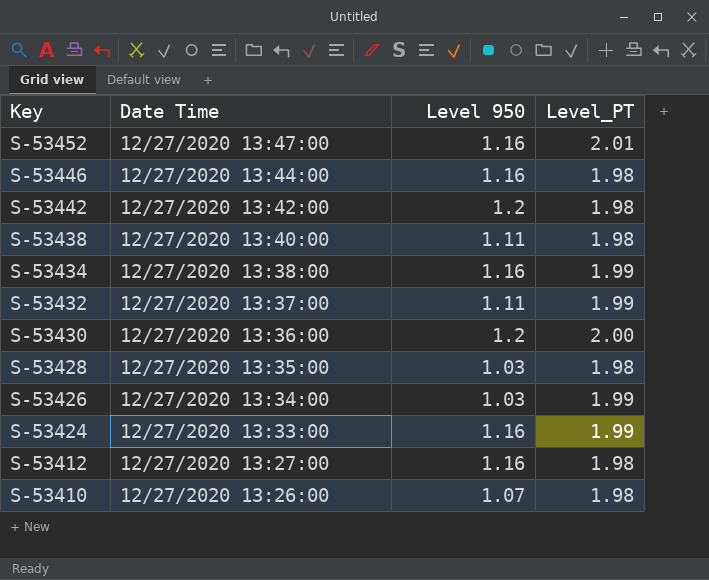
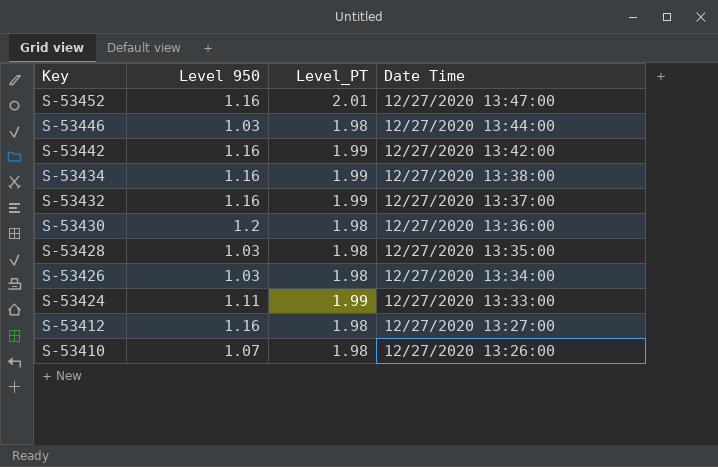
column Date Time | position: 2 -> 4
row S-53438: 12/27/2020 13:40:00 | 1.11 | 1.98 -> none
S-53446 | Level 950: 1.16 -> 1.03
S-53442 | Level 950: 1.2 -> 1.16
S-53442 | Level_PT: 1.98 -> 1.99
S-53432 | Level 950: 1.11 -> 1.16
S-53430 | Level_PT: 2.00 -> 1.98
S-53426 | Level_PT: 1.99 -> 1.98
S-53424 | Level 950: 1.16 -> 1.11

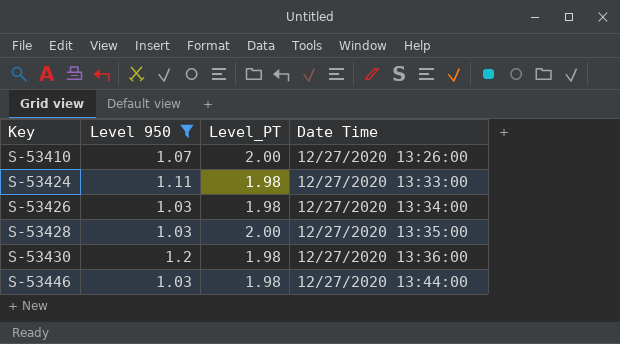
filter: none -> Level 950 != 1.16
row order: Key descending -> Key ascending
S-53410 | Level_PT: 1.98 -> 2.00
S-53424 | Level_PT: 1.99 -> 1.98
S-53428 | Level_PT: 1.98 -> 2.00

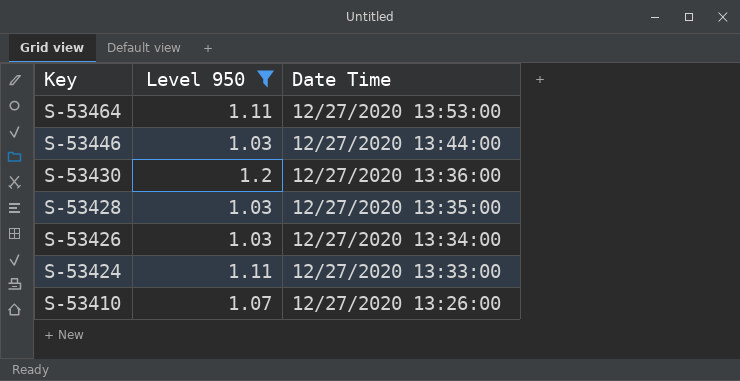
row order: Key ascending -> Key descending
column Level_PT | position: 3 -> none
row S-53464: none -> 1.11 | 12/27/2020 13:53:00

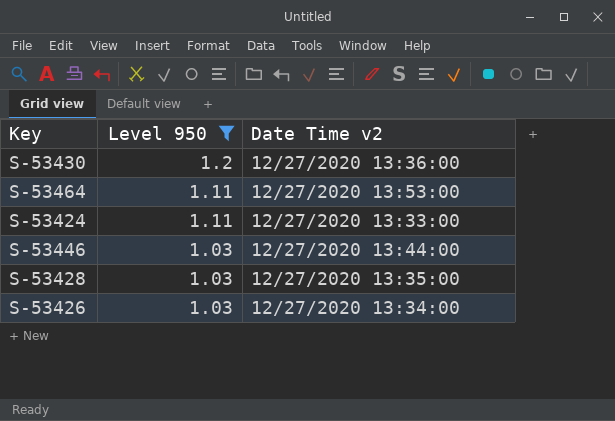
row order: Key descending -> Level 950 descending
column name: Date Time -> Date Time v2
row S-53410: 1.07 | 12/27/2020 13:26:00 -> none

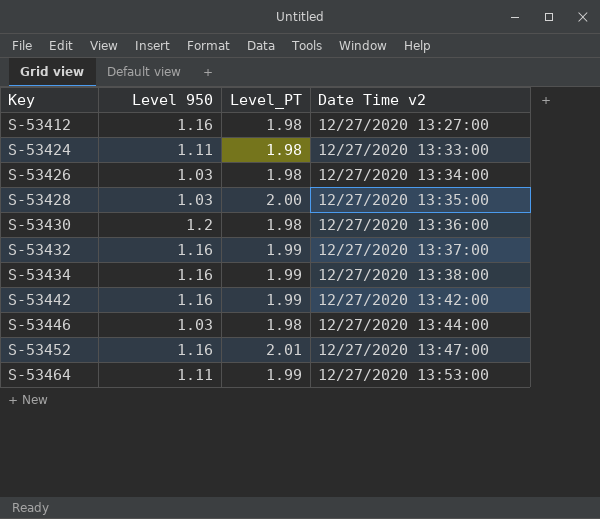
filter: Level 950 != 1.16 -> none
row order: Level 950 descending -> Key ascending
column Level_PT | position: none -> 3

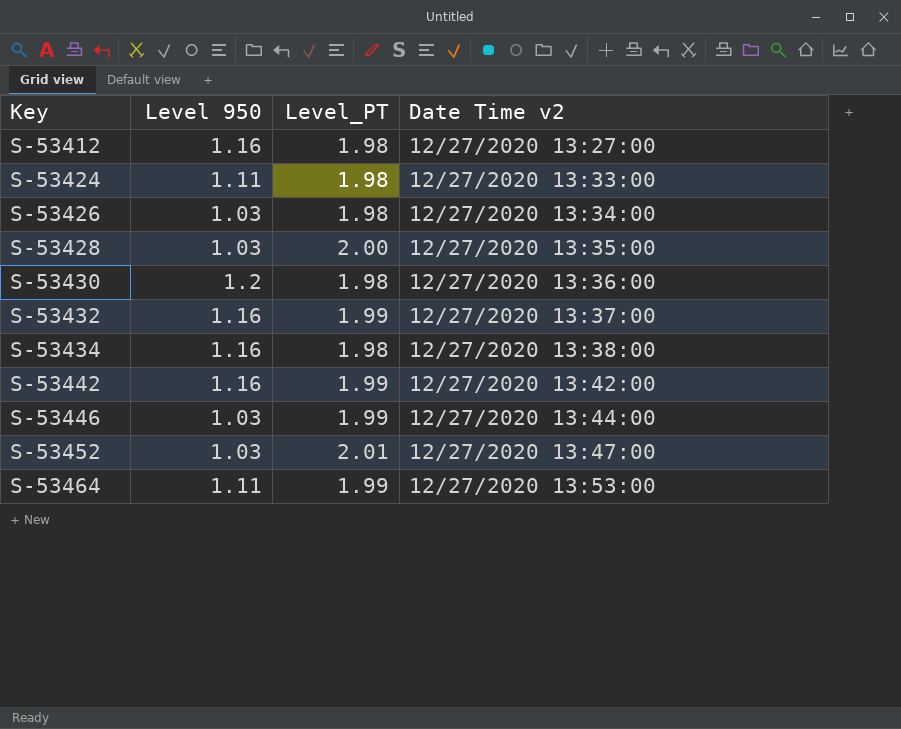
S-53434 | Level_PT: 1.99 -> 1.98
S-53446 | Level_PT: 1.98 -> 1.99
S-53452 | Level 950: 1.16 -> 1.03

